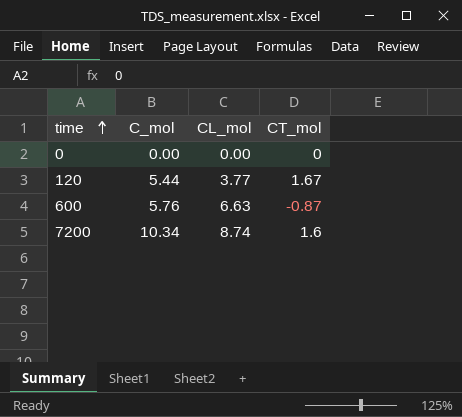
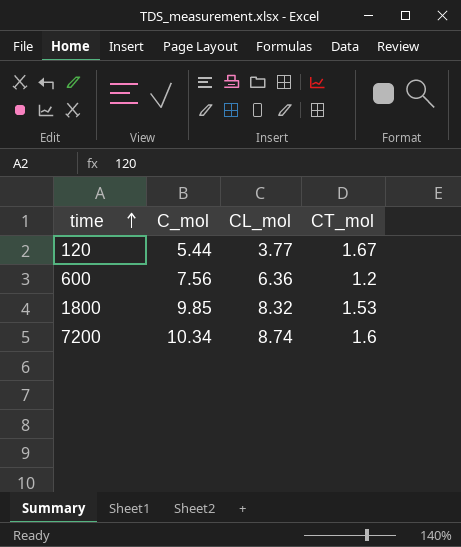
row 0: 0.00 | 0.00 | 0 -> none
600 | C_mol: 5.76 -> 7.56
600 | CL_mol: 6.63 -> 6.36
600 | CT_mol: -0.87 -> 1.2
row 1800: none -> 9.85 | 8.32 | 1.53

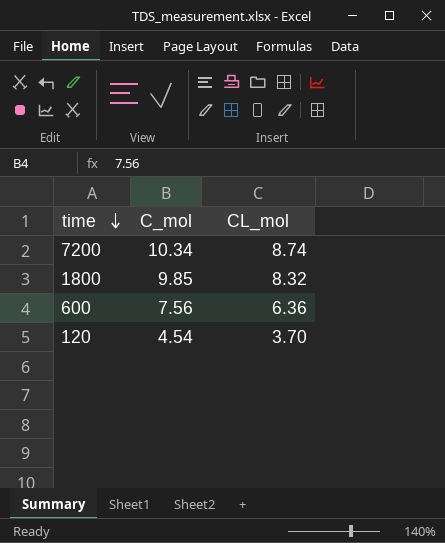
row order: time ascending -> time descending
column CT_mol | formula: [C_mol] - [CL_mol] -> none
120 | C_mol: 5.44 -> 4.54
120 | CL_mol: 3.77 -> 3.70

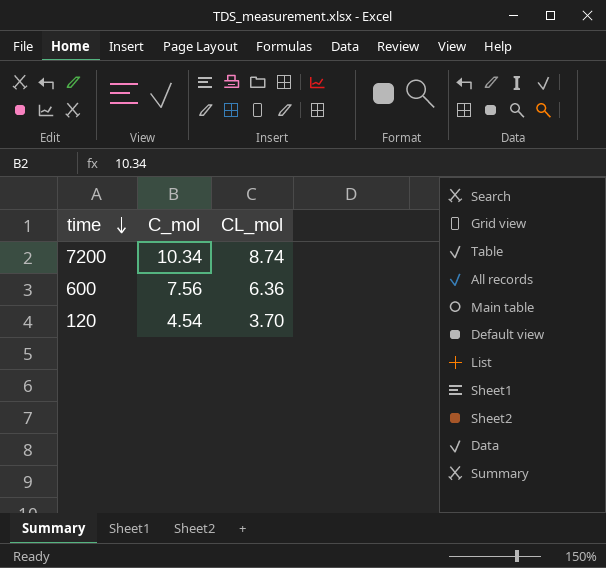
row 1800: 9.85 | 8.32 -> none

